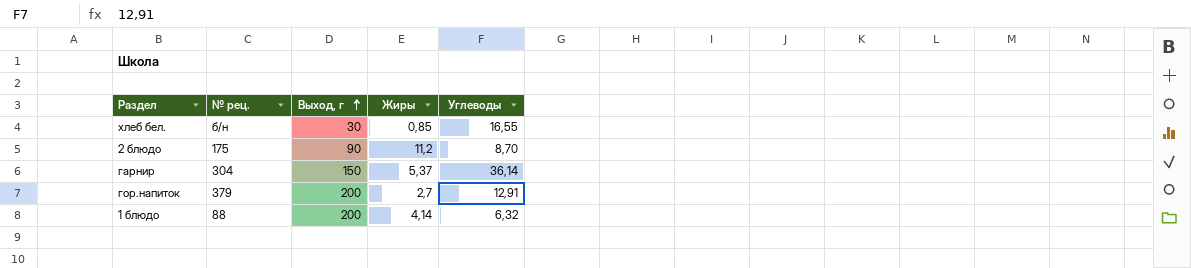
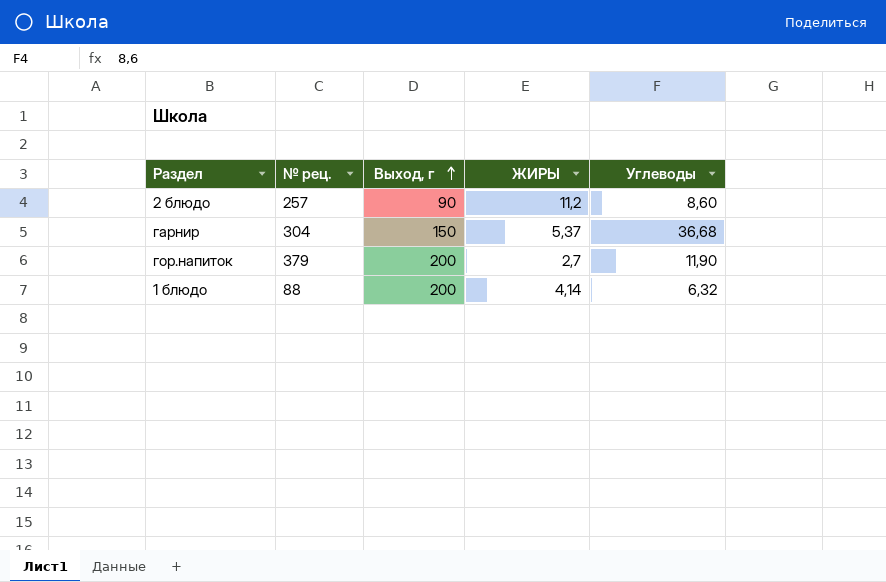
column name: Жиры -> ЖИРЫ
row хлеб бел.: б/н | 30 | 0,85 | 16,55 -> none
2 блюдо | № рец.: 175 -> 257
2 блюдо | Углеводы: 8,70 -> 8,60
гарнир | Углеводы: 36,14 -> 36,68
гор.напиток | Углеводы: 12,91 -> 11,90

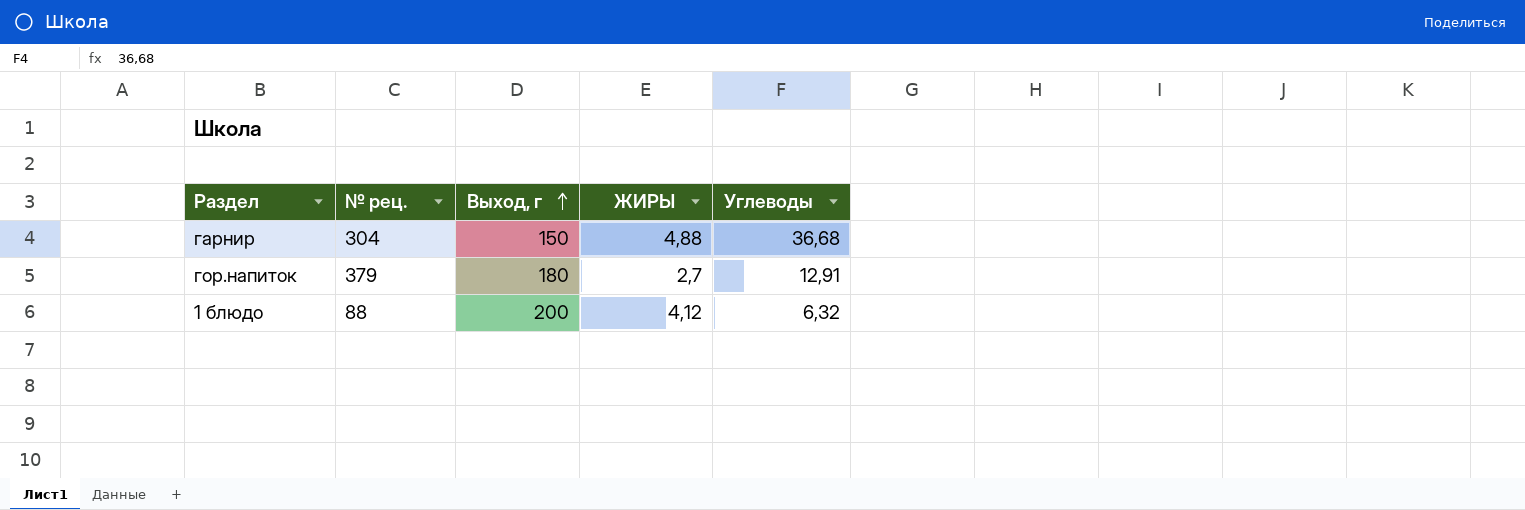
row 2 блюдо: 257 | 90 | 11,2 | 8,60 -> none
гарнир | ЖИРЫ: 5,37 -> 4,88
гор.напиток | Выход, г: 200 -> 180
гор.напиток | Углеводы: 11,90 -> 12,91
1 блюдо | ЖИРЫ: 4,14 -> 4,12

